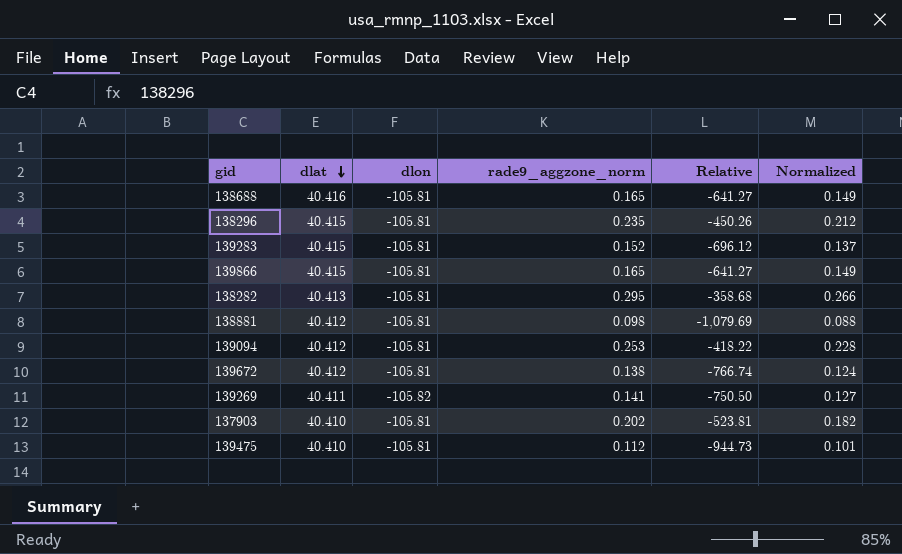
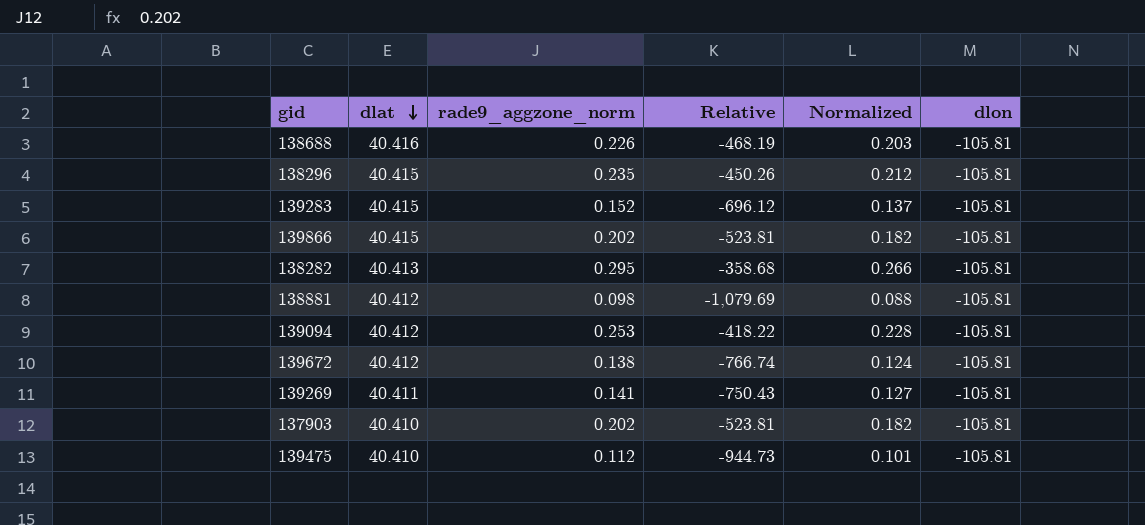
column dlon | position: 3 -> 6
138688 | rade9_aggzone_norm: 0.165 -> 0.226
138688 | Relative: -641.27 -> -468.19
138688 | Normalized: 0.149 -> 0.203
139866 | rade9_aggzone_norm: 0.165 -> 0.202
139866 | Relative: -641.27 -> -523.81
139866 | Normalized: 0.149 -> 0.182
139269 | Relative: -750.50 -> -750.43
139269 | dlon: -105.82 -> -105.81

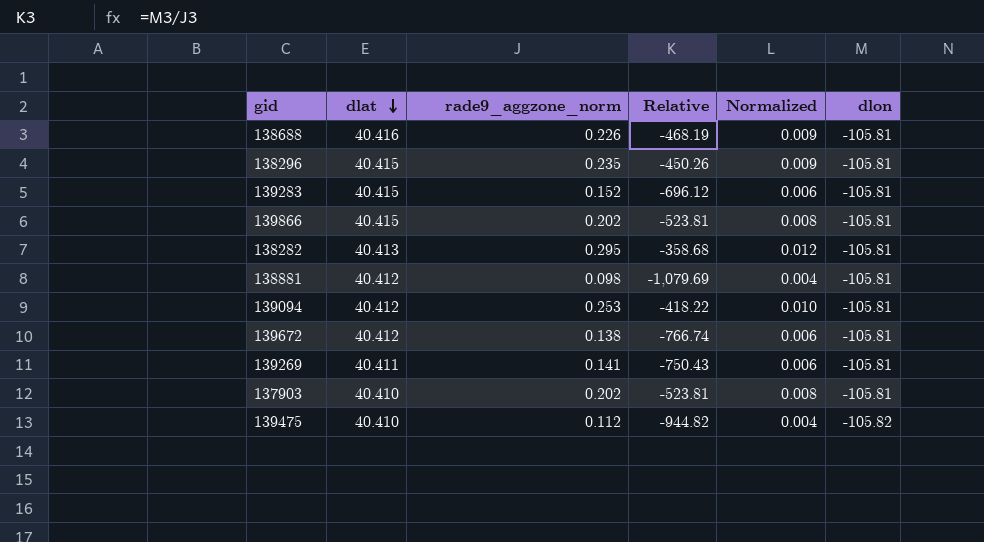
column Normalized | formula: [rade9_aggzone_norm] * 0.9 -> [rade9_aggzone_norm] * 0.04
139475 | Relative: -944.73 -> -944.82
139475 | dlon: -105.81 -> -105.82

